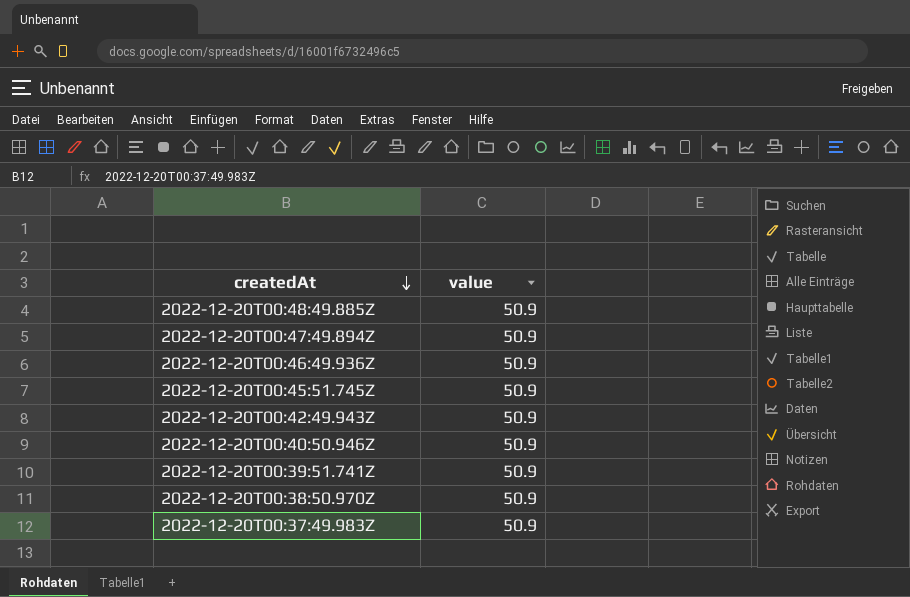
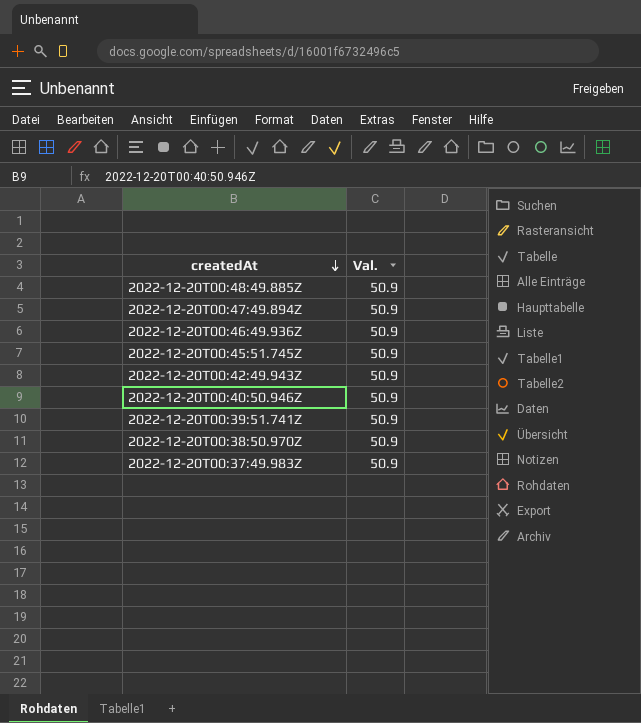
column name: value -> Val.

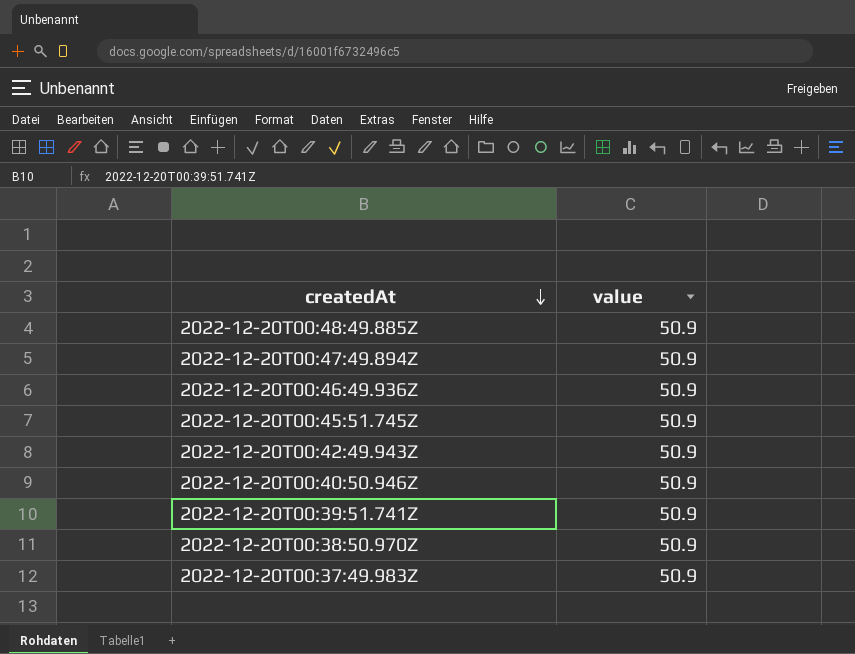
column name: Val. -> value

